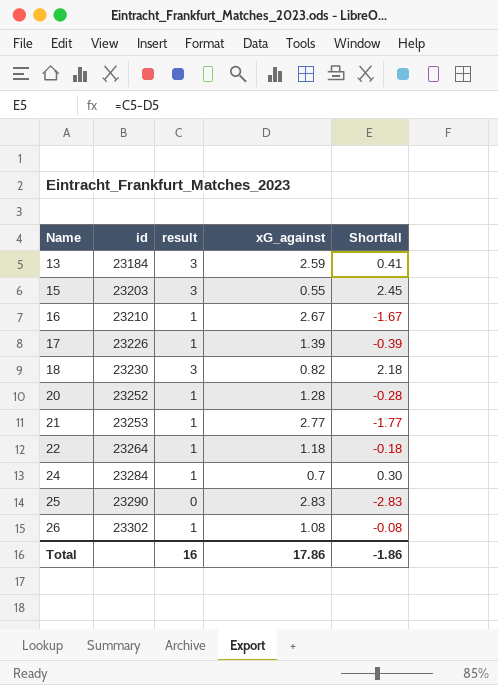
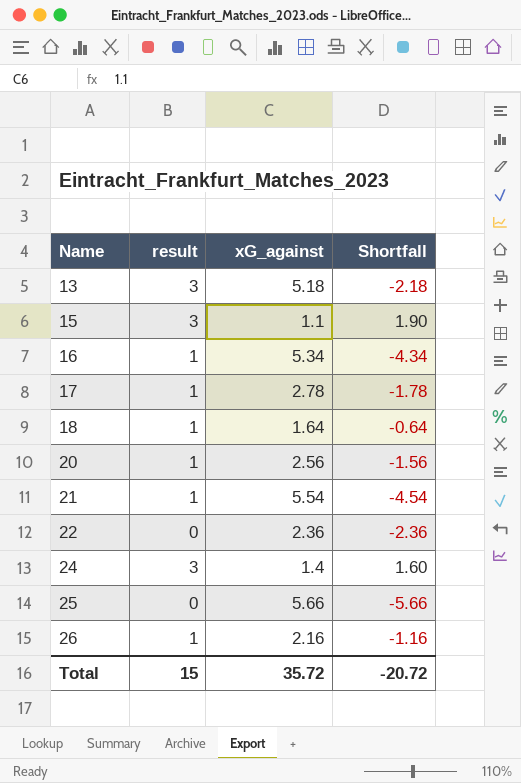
column id | position: 2 -> none
13 | xG_against: 2.59 -> 5.18
13 | Shortfall: 0.41 -> -2.18
15 | xG_against: 0.55 -> 1.1
15 | Shortfall: 2.45 -> 1.90
16 | xG_against: 2.67 -> 5.34
16 | Shortfall: -1.67 -> -4.34
17 | xG_against: 1.39 -> 2.78
17 | Shortfall: -0.39 -> -1.78
18 | result: 3 -> 1
18 | xG_against: 0.82 -> 1.64
18 | Shortfall: 2.18 -> -0.64
20 | xG_against: 1.28 -> 2.56
20 | Shortfall: -0.28 -> -1.56
21 | xG_against: 2.77 -> 5.54
21 | Shortfall: -1.77 -> -4.54
22 | result: 1 -> 0
22 | xG_against: 1.18 -> 2.36
22 | Shortfall: -0.18 -> -2.36
24 | result: 1 -> 3
24 | xG_against: 0.7 -> 1.4
24 | Shortfall: 0.30 -> 1.60
25 | xG_against: 2.83 -> 5.66
25 | Shortfall: -2.83 -> -5.66
26 | xG_against: 1.08 -> 2.16
26 | Shortfall: -0.08 -> -1.16
Total | result: 16 -> 15
Total | xG_against: 17.86 -> 35.72
Total | Shortfall: -1.86 -> -20.72

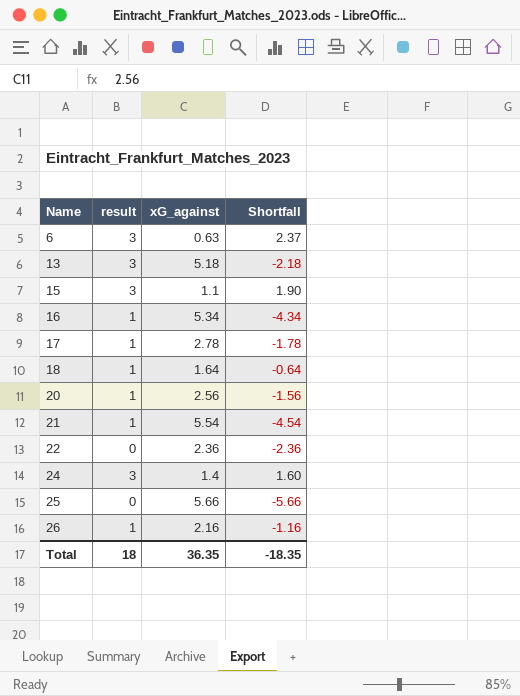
row 6: none -> 3 | 0.63 | 2.37
Total | result: 15 -> 18
Total | xG_against: 35.72 -> 36.35
Total | Shortfall: -20.72 -> -18.35

